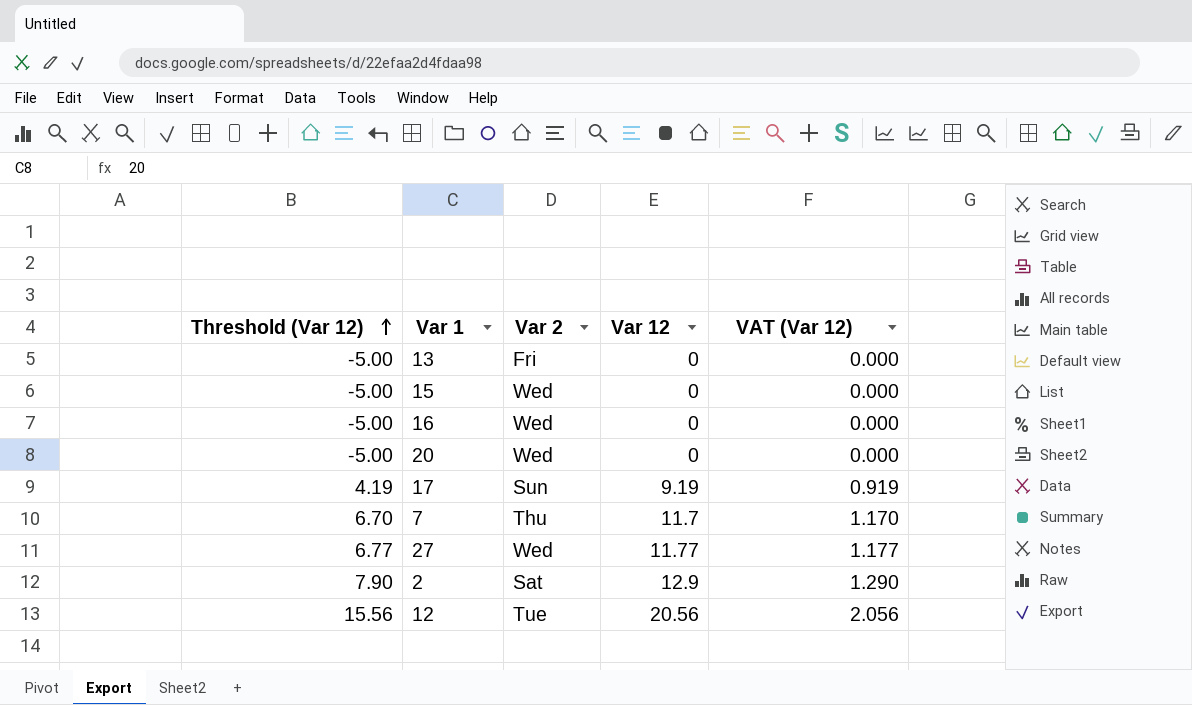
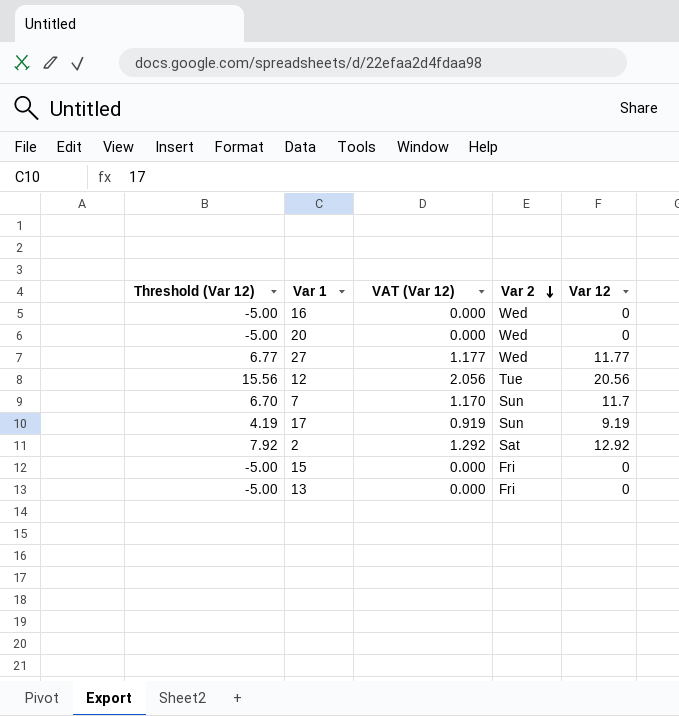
row order: Threshold (Var 12) ascending -> Var 2 descending
column VAT (Var 12) | position: 5 -> 3
7 | Var 2: Thu -> Sun
2 | Threshold (Var 12): 7.90 -> 7.92
2 | VAT (Var 12): 1.290 -> 1.292
2 | Var 12: 12.9 -> 12.92
15 | Var 2: Wed -> Fri

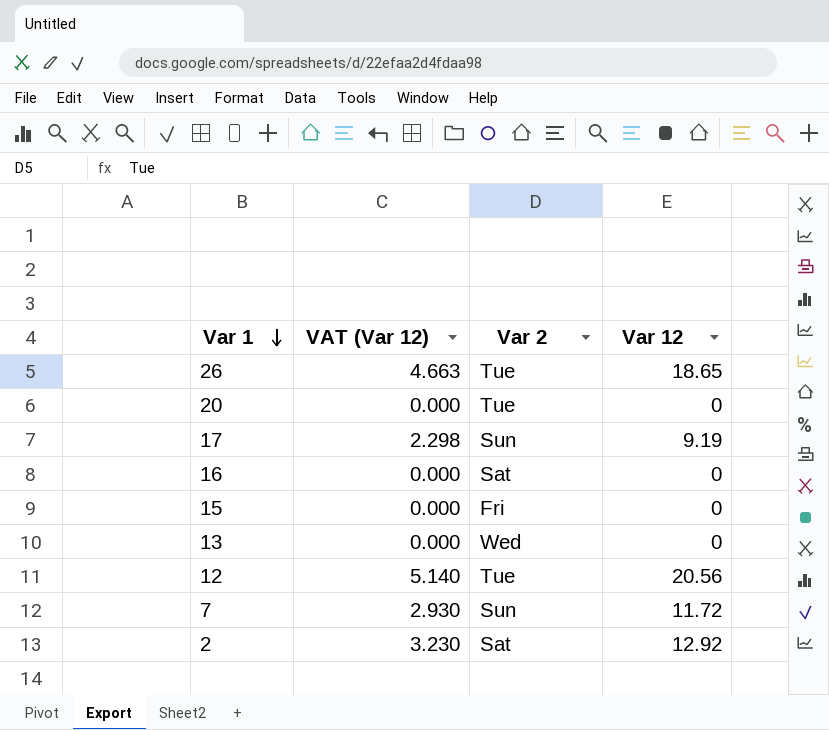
row order: Var 2 descending -> Var 1 descending
column Threshold (Var 12) | formula: [Var 12] - 5 -> none
column VAT (Var 12) | formula: [Var 12] * 0.1 -> [Var 12] * 0.25
row 27: 6.77 | 1.177 | Wed | 11.77 -> none
row 26: none -> 4.663 | Tue | 18.65
20 | Var 2: Wed -> Tue
16 | Var 2: Wed -> Sat
13 | Var 2: Fri -> Wed
7 | Var 12: 11.7 -> 11.72

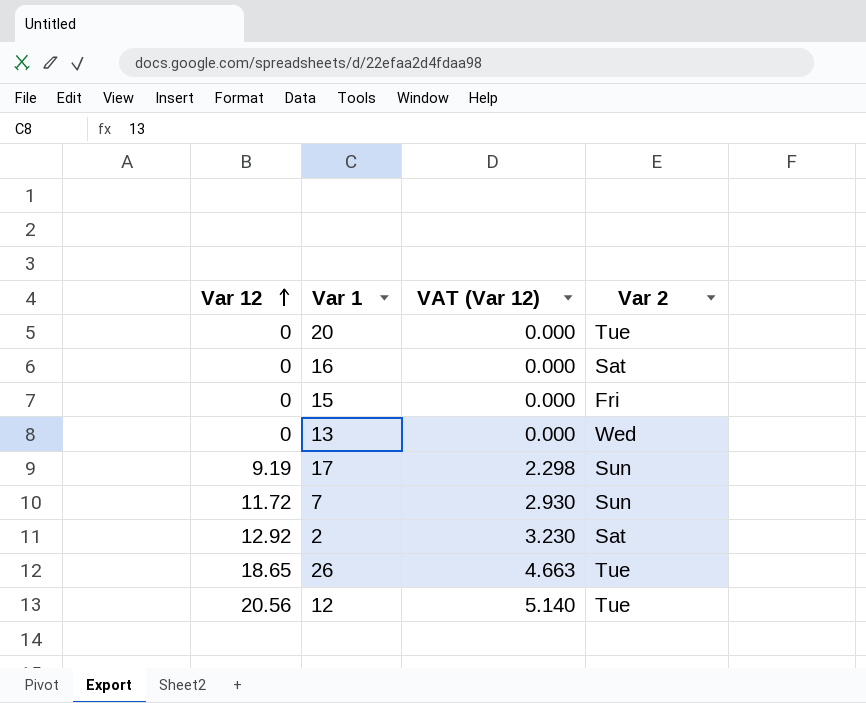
row order: Var 1 descending -> Var 12 ascending
column Var 12 | position: 4 -> 1

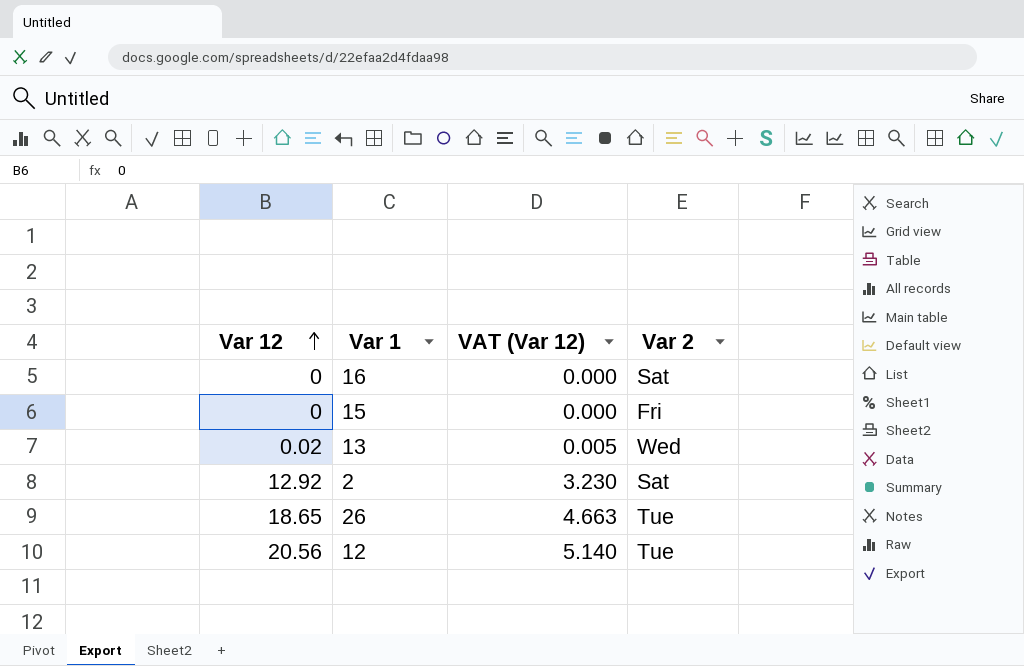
row 20: 0 | 0.000 | Tue -> none
row 17: 9.19 | 2.298 | Sun -> none
row 7: 11.72 | 2.930 | Sun -> none
13 | Var 12: 0 -> 0.02
13 | VAT (Var 12): 0.000 -> 0.005

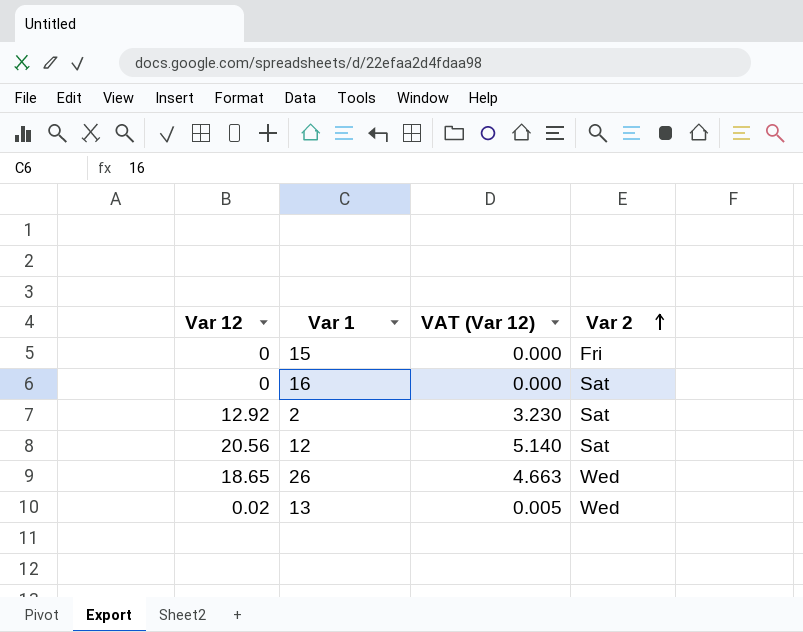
row order: Var 12 ascending -> Var 2 ascending
12 | Var 2: Tue -> Sat
26 | Var 2: Tue -> Wed

